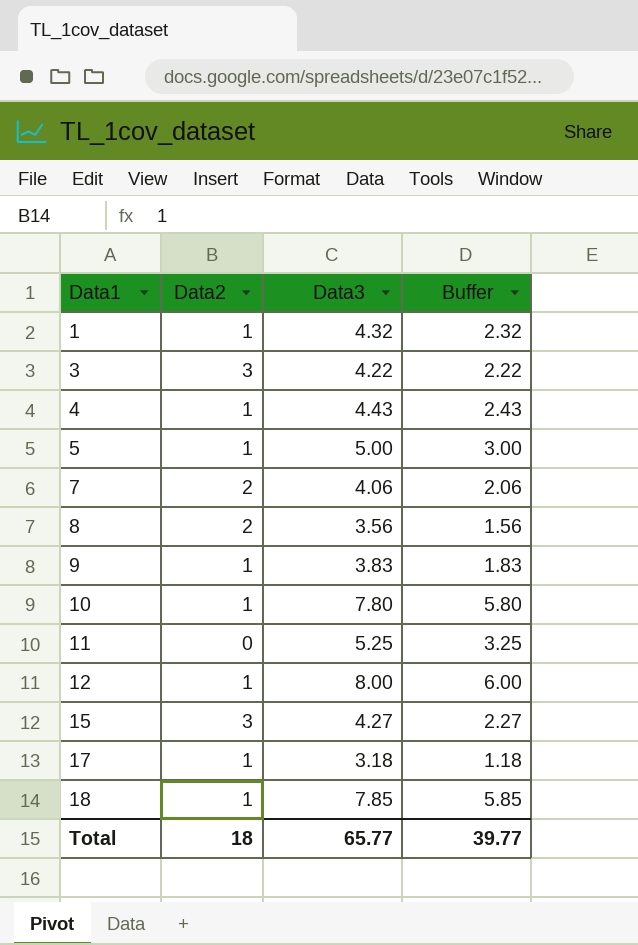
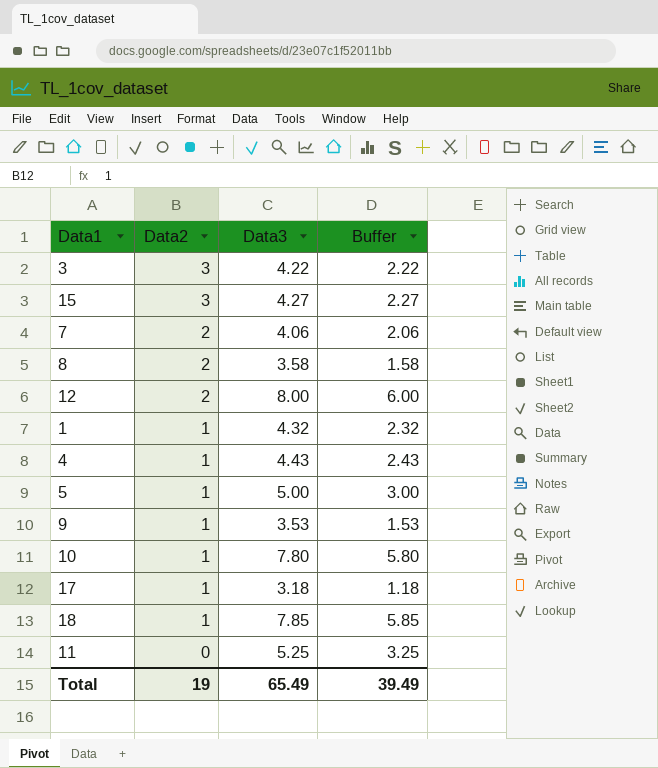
row order: Data1 ascending -> Data2 descending
8 | Data3: 3.56 -> 3.58
8 | Buffer: 1.56 -> 1.58
12 | Data2: 1 -> 2
9 | Data3: 3.83 -> 3.53
9 | Buffer: 1.83 -> 1.53
Total | Data2: 18 -> 19
Total | Data3: 65.77 -> 65.49
Total | Buffer: 39.77 -> 39.49

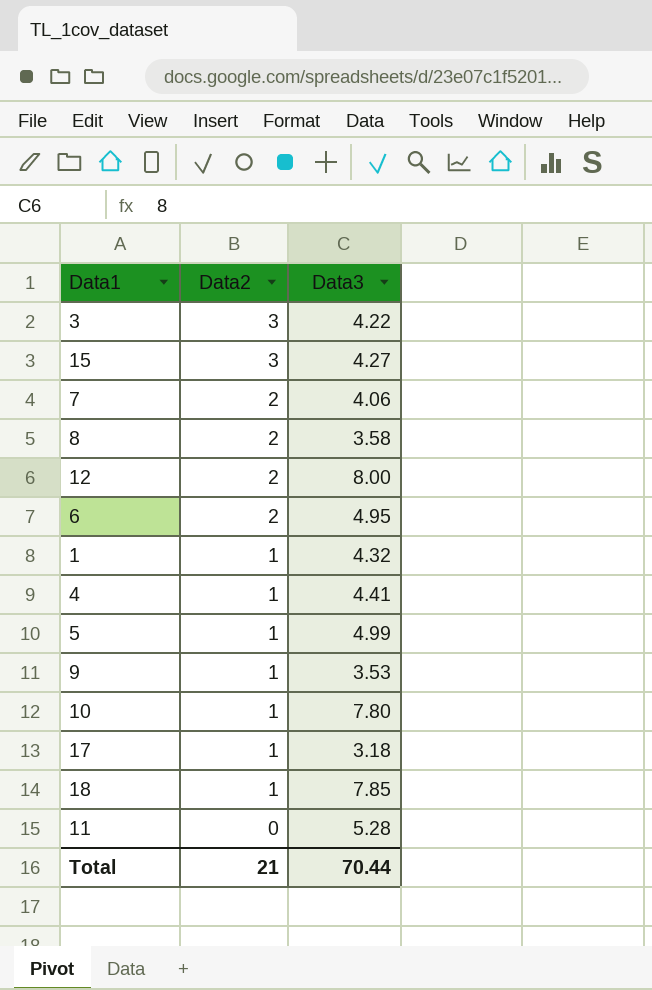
column Buffer | formula: [Data3] - 2 -> none
row 6: none -> 2 | 4.95
4 | Data3: 4.43 -> 4.41
5 | Data3: 5.00 -> 4.99
11 | Data3: 5.25 -> 5.28
Total | Data2: 19 -> 21
Total | Data3: 65.49 -> 70.44

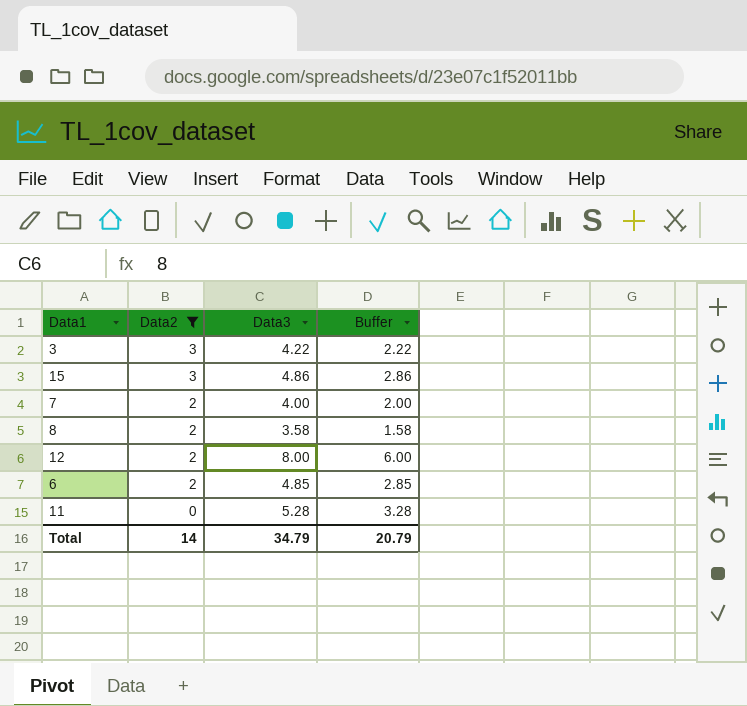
filter: none -> Data2 != 1
column Buffer | formula: none -> [Data3] - 2
15 | Data3: 4.27 -> 4.86
7 | Data3: 4.06 -> 4.00
6 | Data3: 4.95 -> 4.85
Total | Data2: 21 -> 14
Total | Data3: 70.44 -> 34.79

